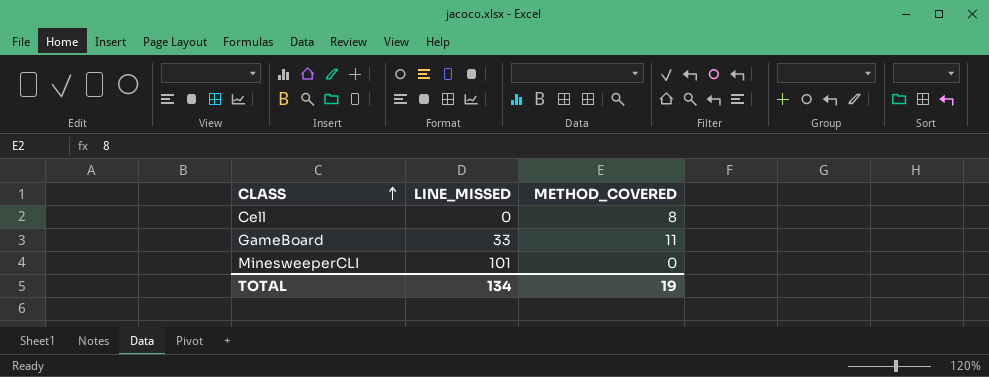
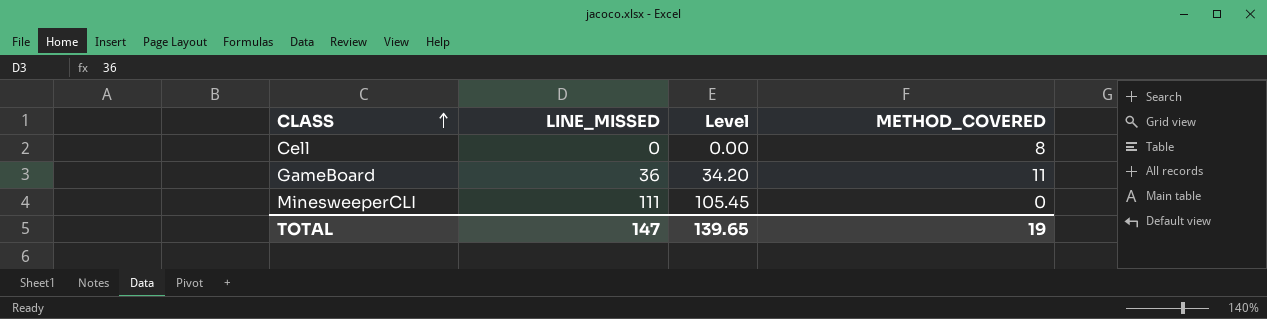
column Level | formula: none -> [LINE_MISSED] * 0.95
GameBoard | LINE_MISSED: 33 -> 36
MinesweeperCLI | LINE_MISSED: 101 -> 111
TOTAL | LINE_MISSED: 134 -> 147

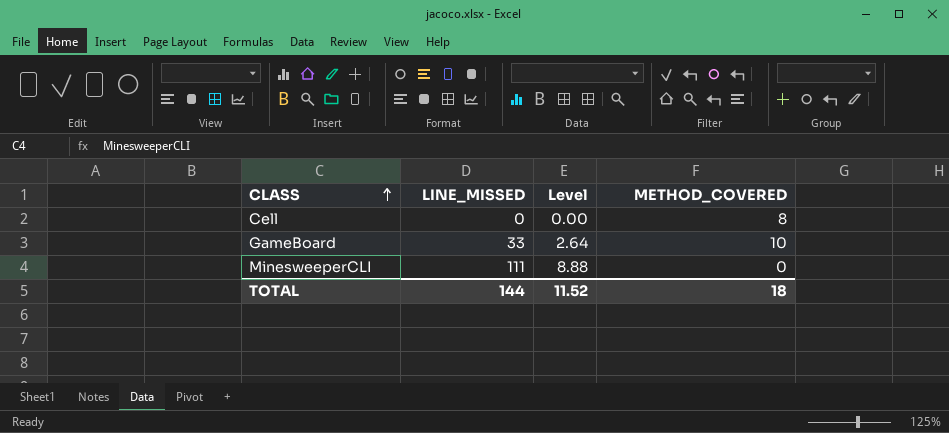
column Level | formula: [LINE_MISSED] * 0.95 -> [LINE_MISSED] * 0.08
GameBoard | LINE_MISSED: 36 -> 33
GameBoard | METHOD_COVERED: 11 -> 10
TOTAL | LINE_MISSED: 147 -> 144
TOTAL | Level: 139.65 -> 11.52
TOTAL | METHOD_COVERED: 19 -> 18

